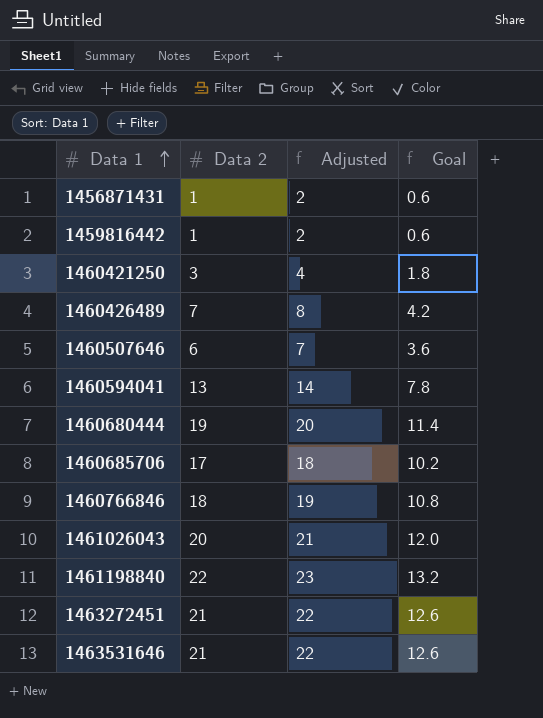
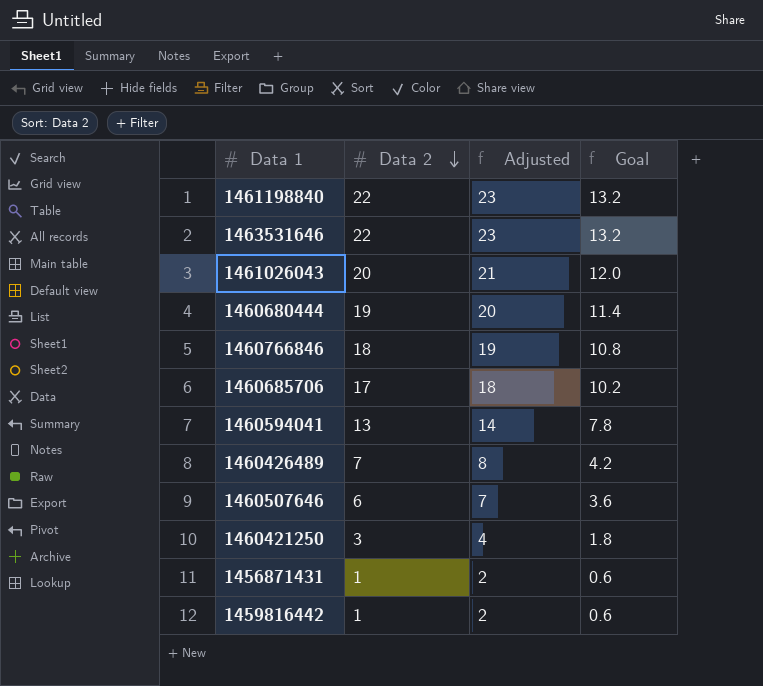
row order: Data 1 ascending -> Data 2 descending
row 1463272451: 21 | 22 | 12.6 -> none
1463531646 | Data 2: 21 -> 22
1463531646 | Adjusted: 22 -> 23
1463531646 | Goal: 12.6 -> 13.2

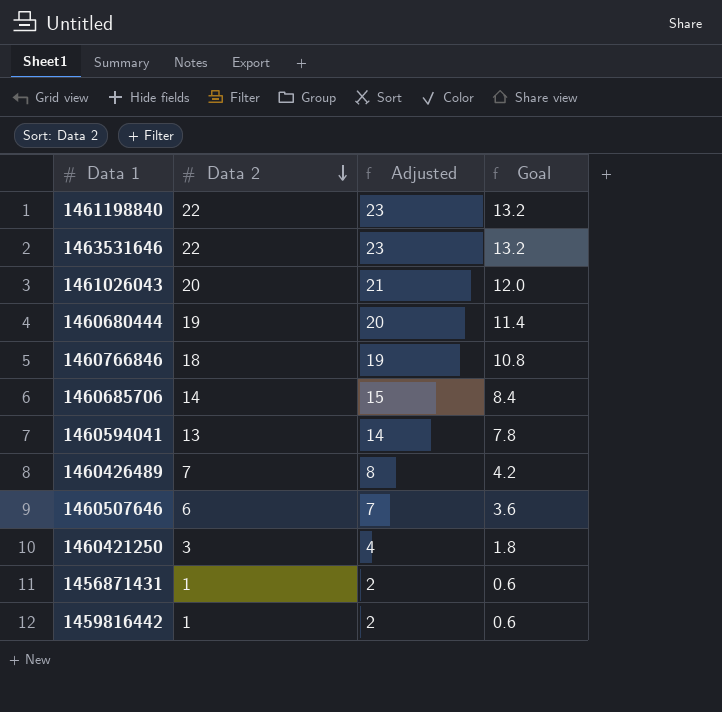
1460685706 | Data 2: 17 -> 14
1460685706 | Adjusted: 18 -> 15
1460685706 | Goal: 10.2 -> 8.4

